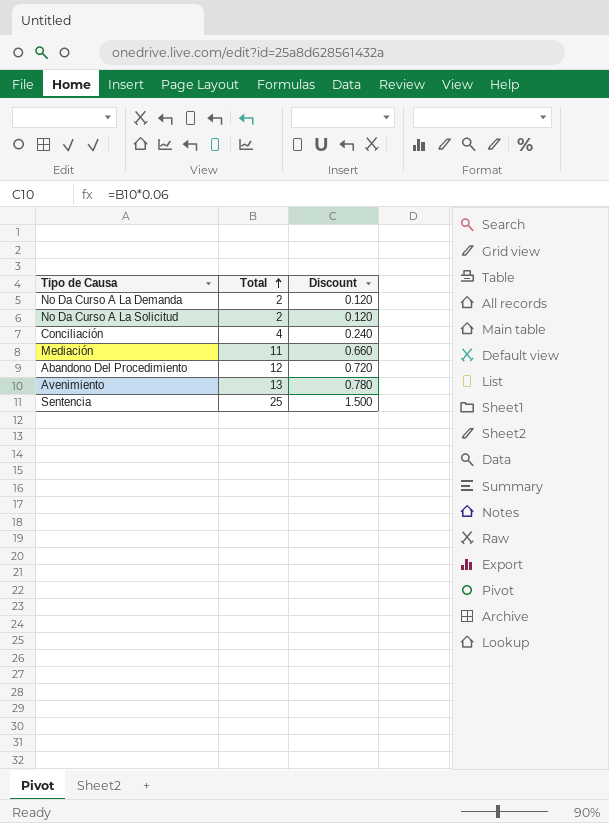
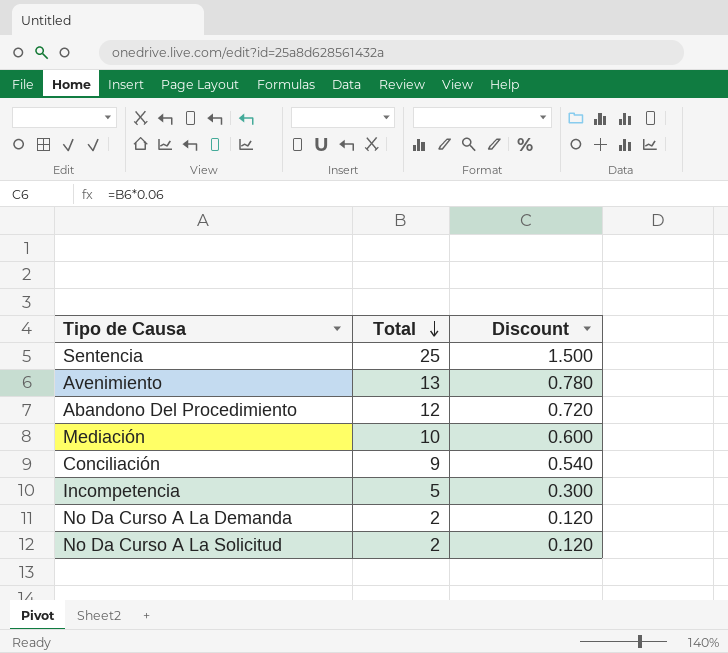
row order: Total ascending -> Total descending
Mediación | Total: 11 -> 10
Mediación | Discount: 0.660 -> 0.600
Conciliación | Total: 4 -> 9
Conciliación | Discount: 0.240 -> 0.540
row Incompetencia: none -> 5 | 0.300

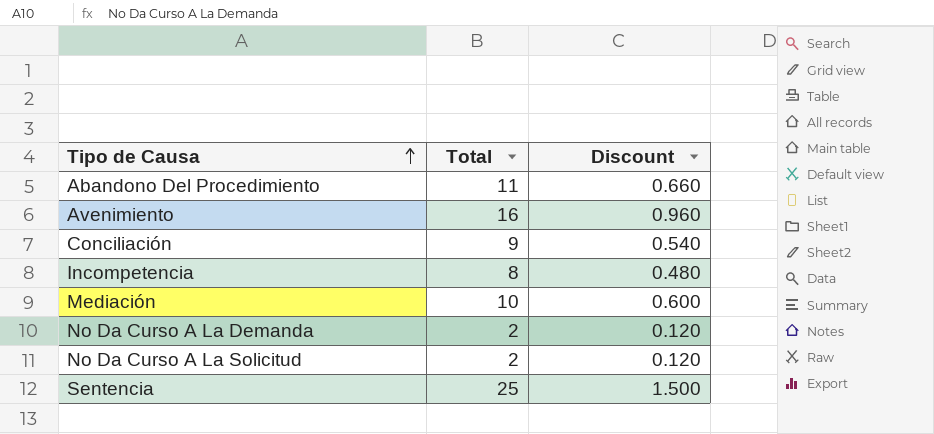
row order: Total descending -> Tipo de Causa ascending
Abandono Del Procedimiento | Total: 12 -> 11
Abandono Del Procedimiento | Discount: 0.720 -> 0.660
Avenimiento | Total: 13 -> 16
Avenimiento | Discount: 0.780 -> 0.960
Incompetencia | Total: 5 -> 8
Incompetencia | Discount: 0.300 -> 0.480

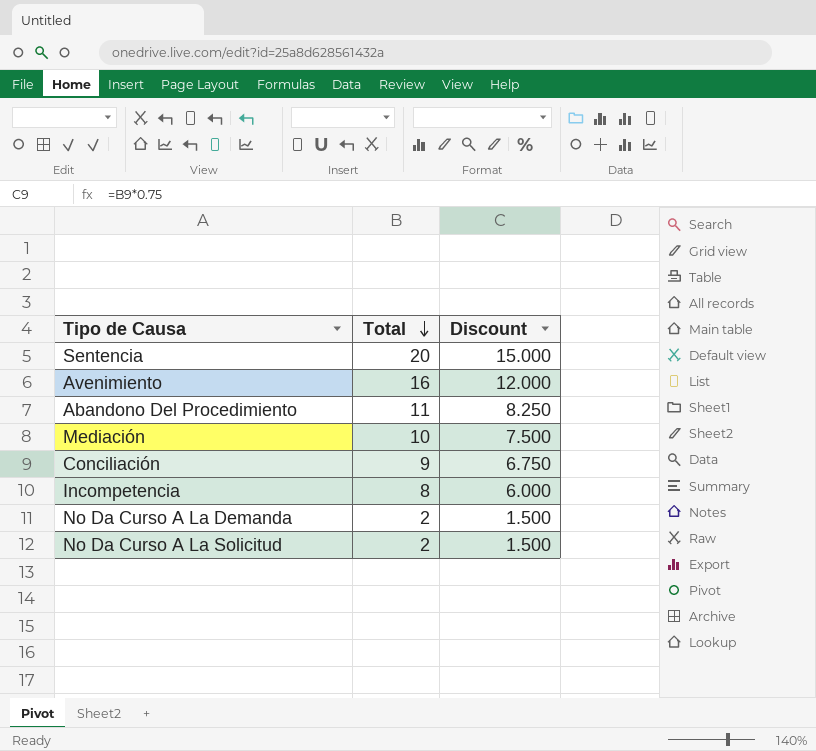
row order: Tipo de Causa ascending -> Total descending
column Discount | formula: [Total] * 0.06 -> [Total] * 0.75
Sentencia | Total: 25 -> 20

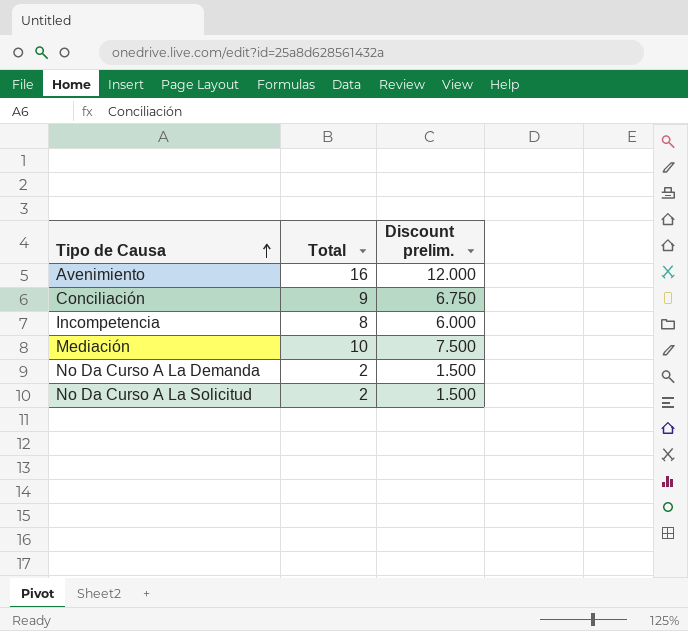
row order: Total descending -> Tipo de Causa ascending
column name: Discount -> Discount prelim.
row Sentencia: 20 | 15.000 -> none
row Abandono Del Procedimiento: 11 | 8.250 -> none

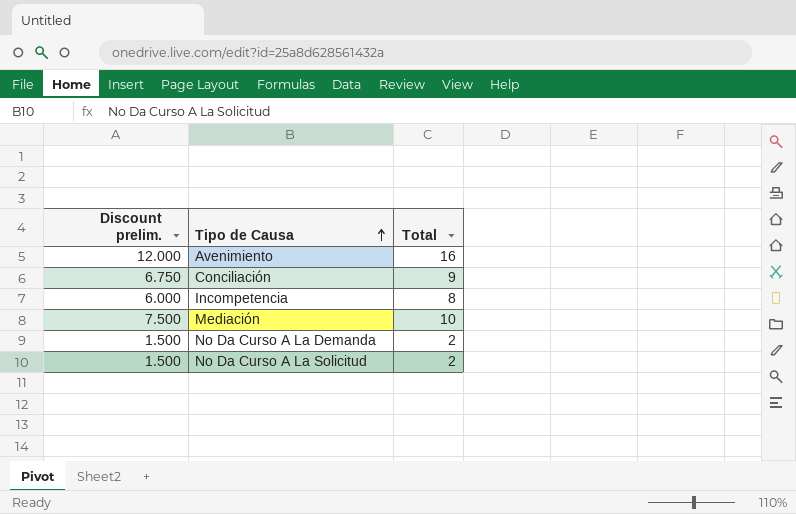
column Discount prelim. | position: 3 -> 1

